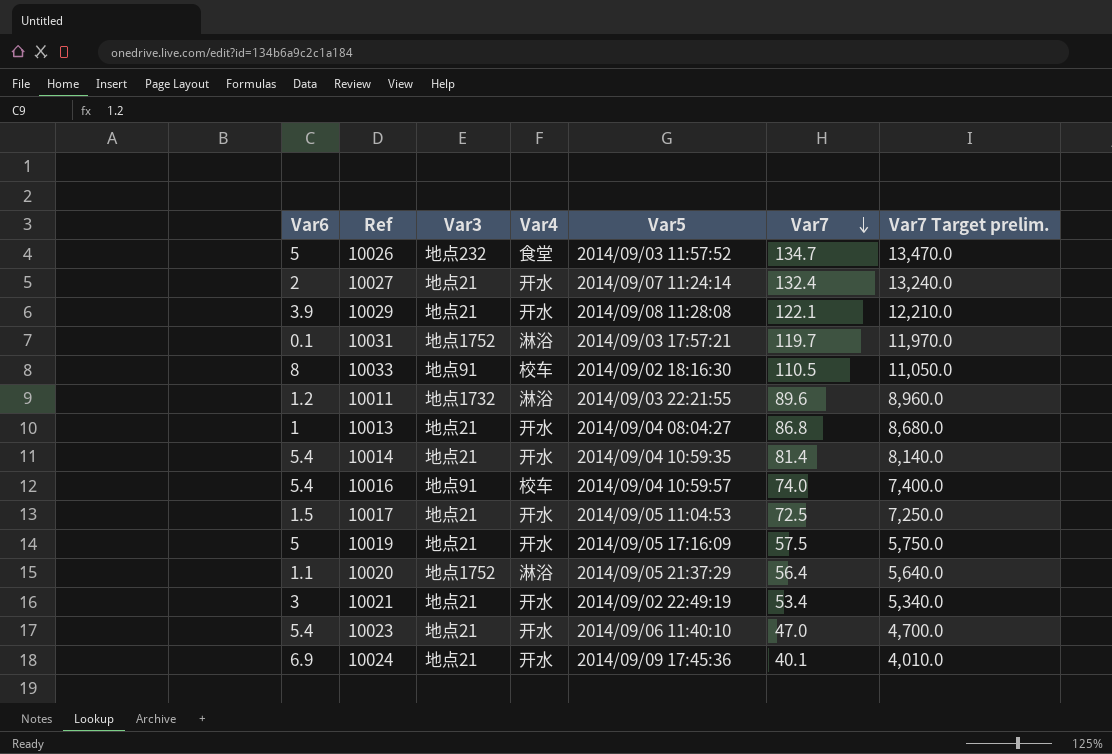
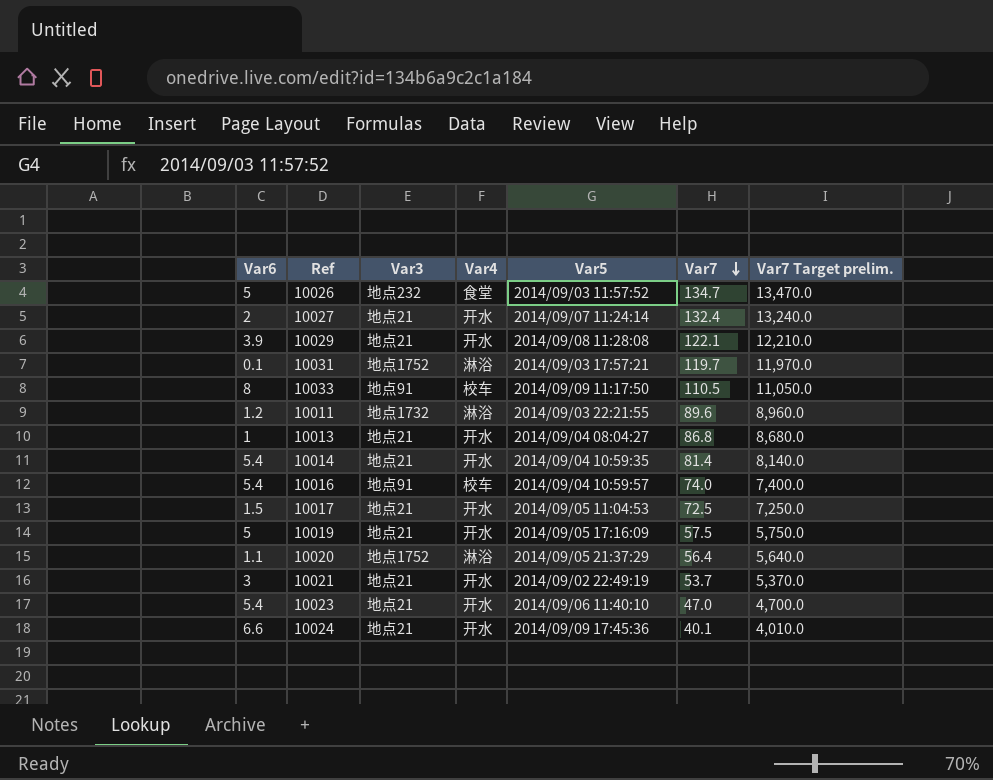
10033 | Var5: 2014/09/02 18:16:30 -> 2014/09/09 11:17:50
10021 | Var7: 53.4 -> 53.7
10021 | Var7 Target prelim.: 5,340.0 -> 5,370.0
10024 | Var6: 6.9 -> 6.6

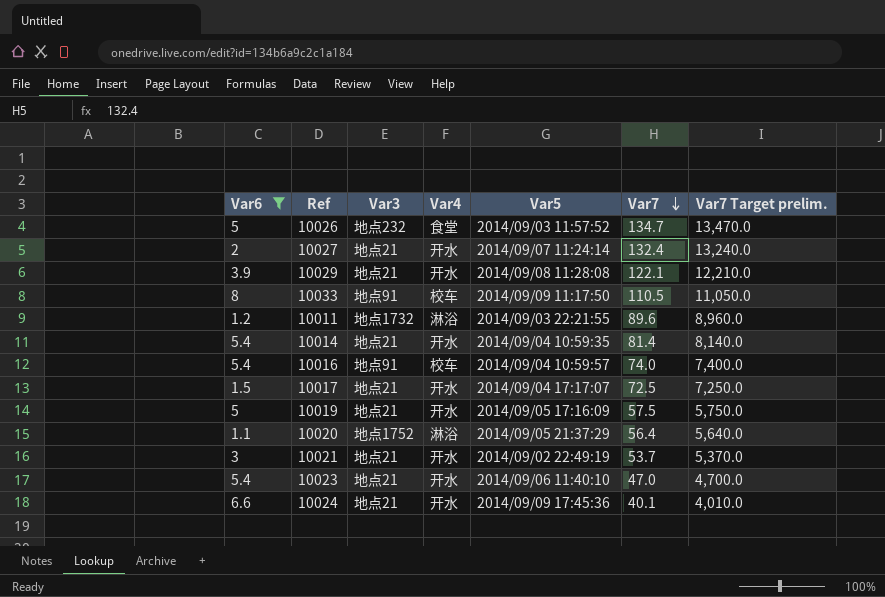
filter: none -> Var6 >= 1.1
10017 | Var5: 2014/09/05 11:04:53 -> 2014/09/04 17:17:07

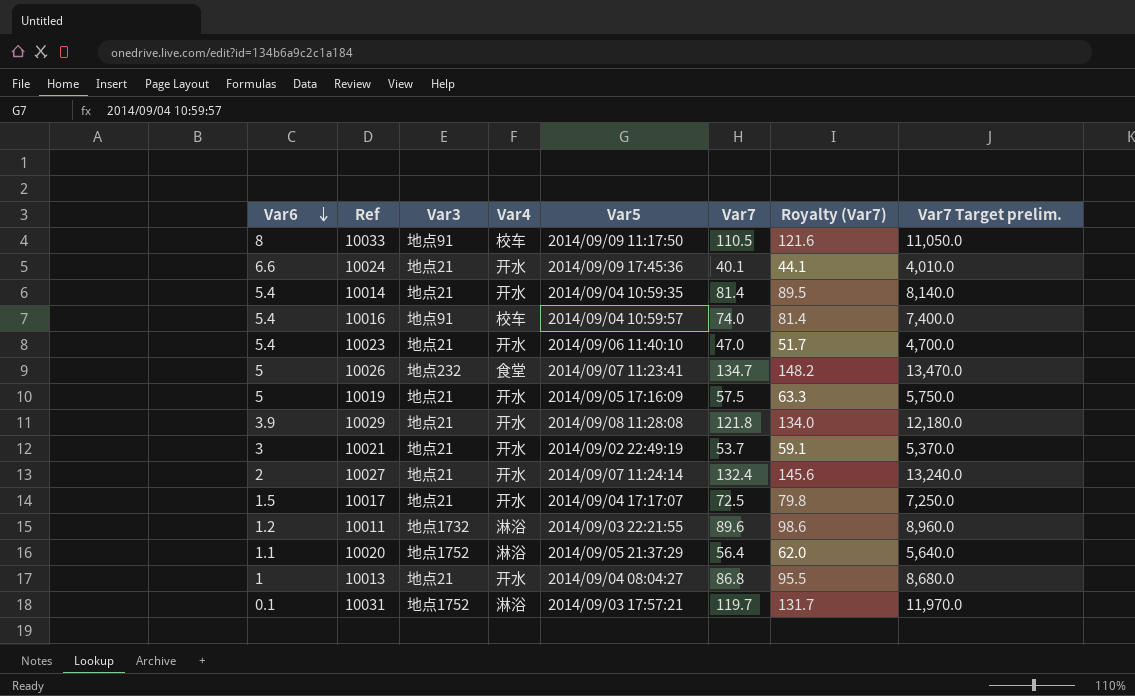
filter: Var6 >= 1.1 -> none
row order: Var7 descending -> Var6 descending
column Royalty (Var7) | formula: none -> [Var7] * 1.1
10026 | Var5: 2014/09/03 11:57:52 -> 2014/09/07 11:23:41
10029 | Var7: 122.1 -> 121.8
10029 | Var7 Target prelim.: 12,210.0 -> 12,180.0

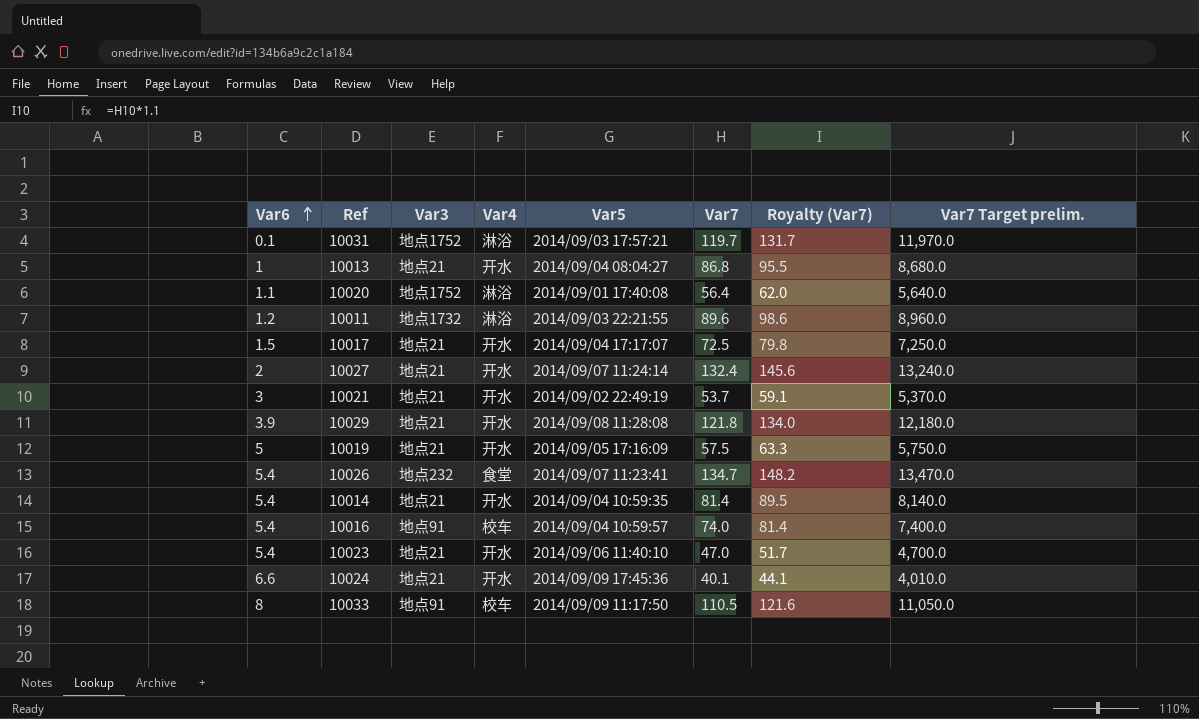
row order: Var6 descending -> Var6 ascending
10020 | Var5: 2014/09/05 21:37:29 -> 2014/09/01 17:40:08
10026 | Var6: 5 -> 5.4

